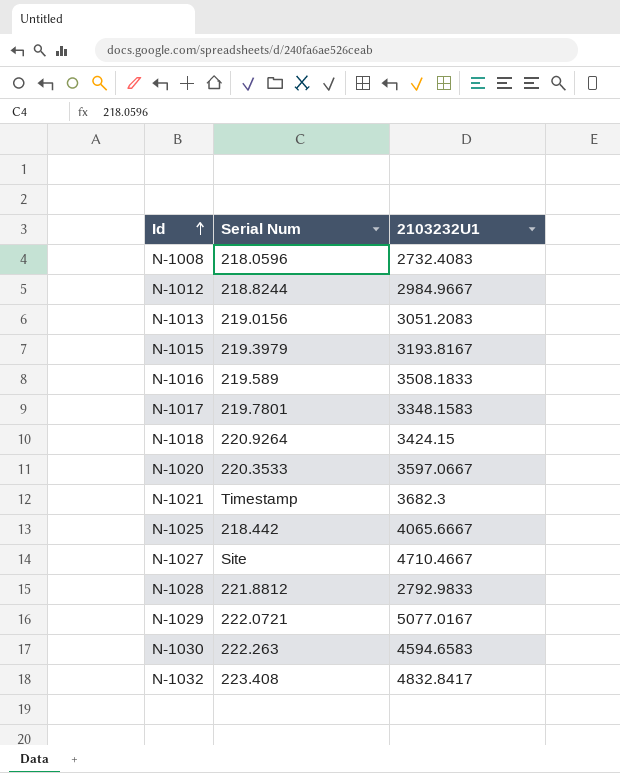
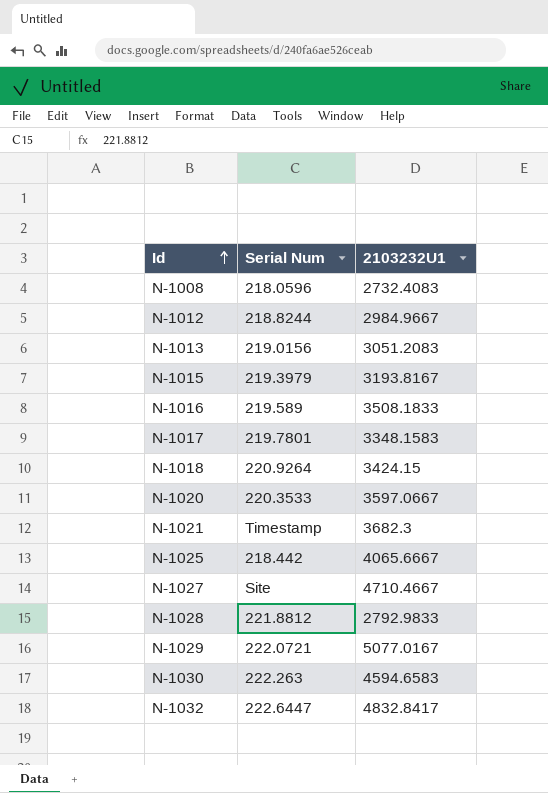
N-1032 | Serial Num: 223.408 -> 222.6447

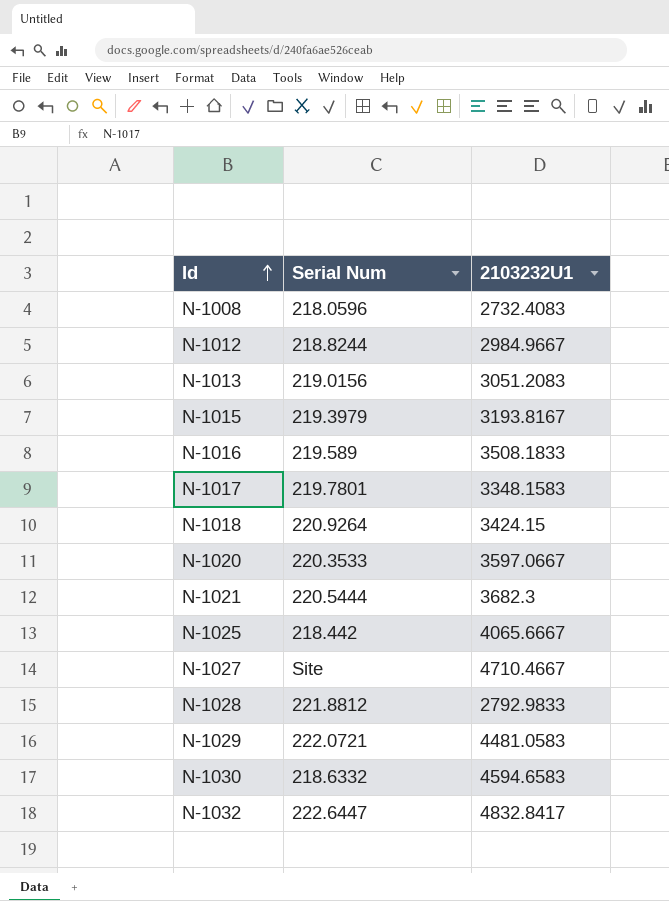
N-1021 | Serial Num: Timestamp -> 220.5444
N-1029 | 2103232U1: 5077.0167 -> 4481.0583
N-1030 | Serial Num: 222.263 -> 218.6332

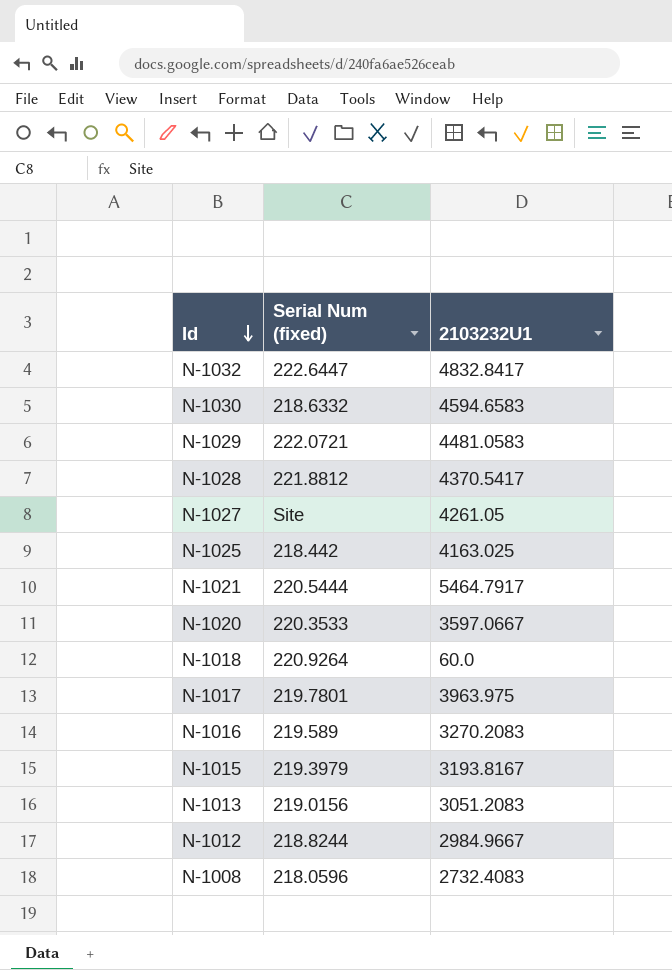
row order: Id ascending -> Id descending
column name: Serial Num -> Serial Num (fixed)
N-1028 | 2103232U1: 2792.9833 -> 4370.5417
N-1027 | 2103232U1: 4710.4667 -> 4261.05
N-1025 | 2103232U1: 4065.6667 -> 4163.025
N-1021 | 2103232U1: 3682.3 -> 5464.7917
N-1018 | 2103232U1: 3424.15 -> 60.0
N-1017 | 2103232U1: 3348.1583 -> 3963.975
N-1016 | 2103232U1: 3508.1833 -> 3270.2083

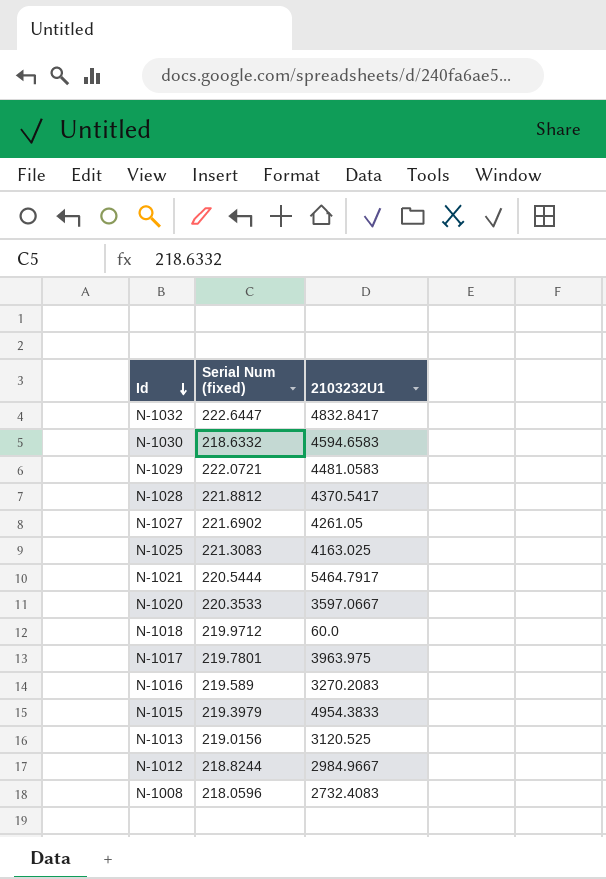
N-1027 | Serial Num (fixed): Site -> 221.6902
N-1025 | Serial Num (fixed): 218.442 -> 221.3083
N-1018 | Serial Num (fixed): 220.9264 -> 219.9712
N-1015 | 2103232U1: 3193.8167 -> 4954.3833
N-1013 | 2103232U1: 3051.2083 -> 3120.525

